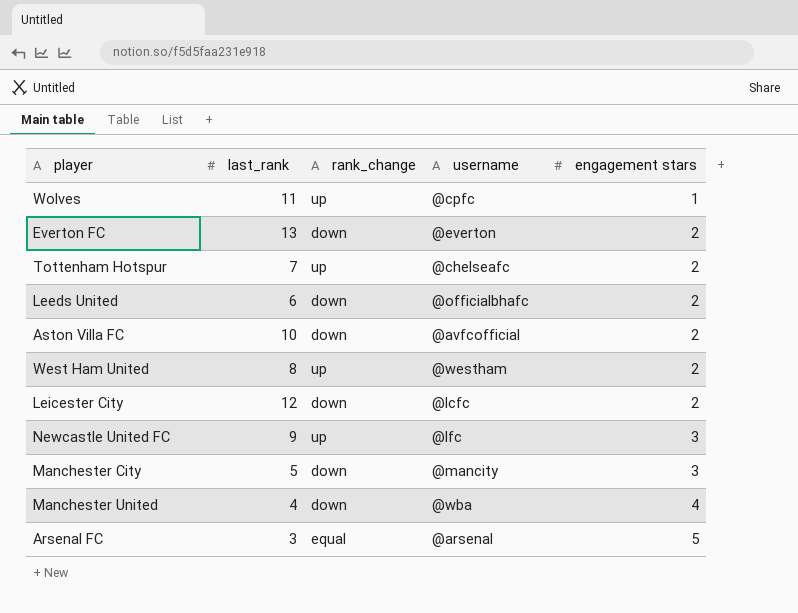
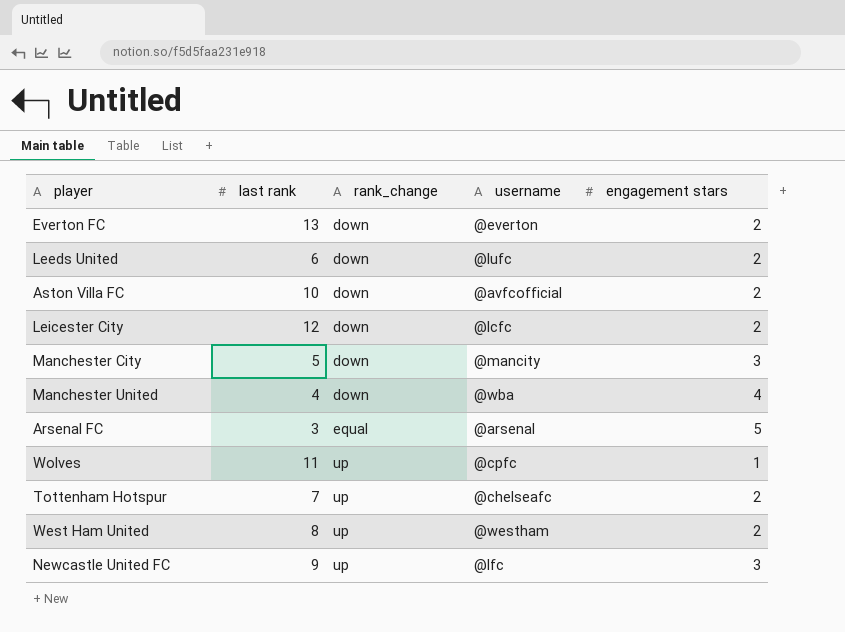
row order: engagement stars ascending -> rank_change ascending
column name: last_rank -> last rank
Leeds United | username: @officialbhafc -> @lufc

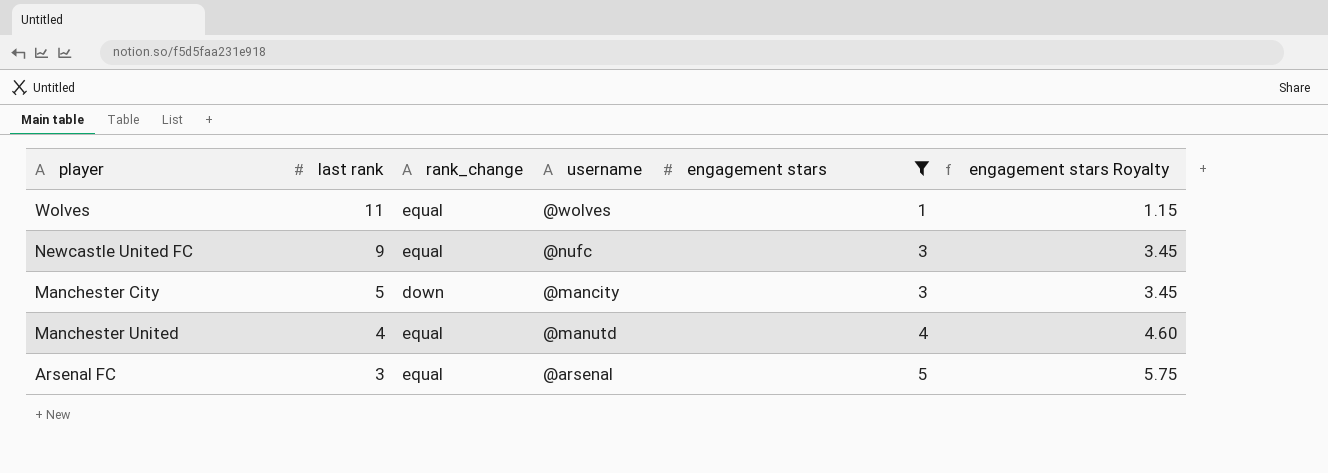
filter: none -> engagement stars != 2
row order: rank_change ascending -> last rank descending
column engagement stars Royalty | formula: none -> [engagement stars] * 1.15
Wolves | rank_change: up -> equal
Wolves | username: @cpfc -> @wolves
Newcastle United FC | rank_change: up -> equal
Newcastle United FC | username: @lfc -> @nufc
Manchester United | rank_change: down -> equal
Manchester United | username: @wba -> @manutd

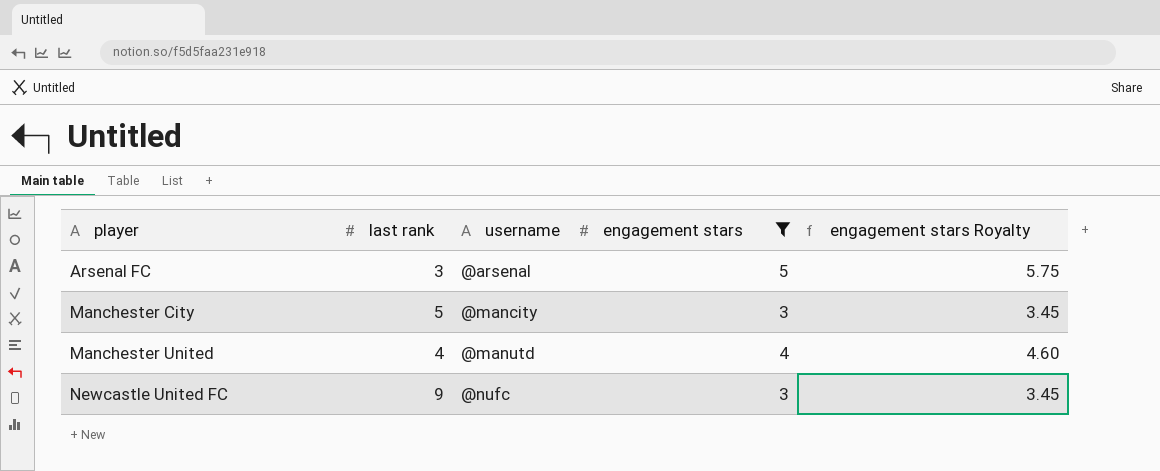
row order: last rank descending -> player ascending
column rank_change | position: 3 -> none
row Wolves: 11 | equal | @wolves | 1 | 1.15 -> none

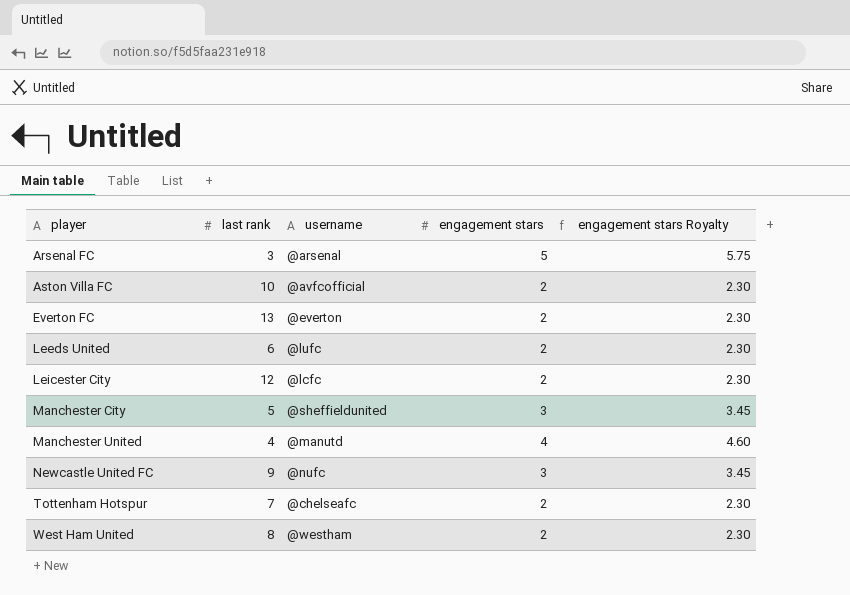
filter: engagement stars != 2 -> none
Manchester City | username: @mancity -> @sheffieldunited

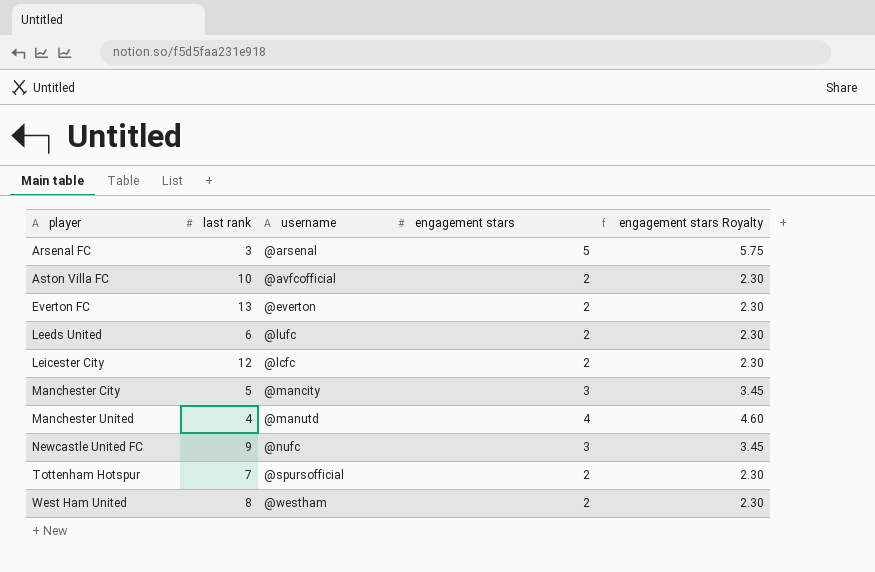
Manchester City | username: @sheffieldunited -> @mancity
Tottenham Hotspur | username: @chelseafc -> @spursofficial

